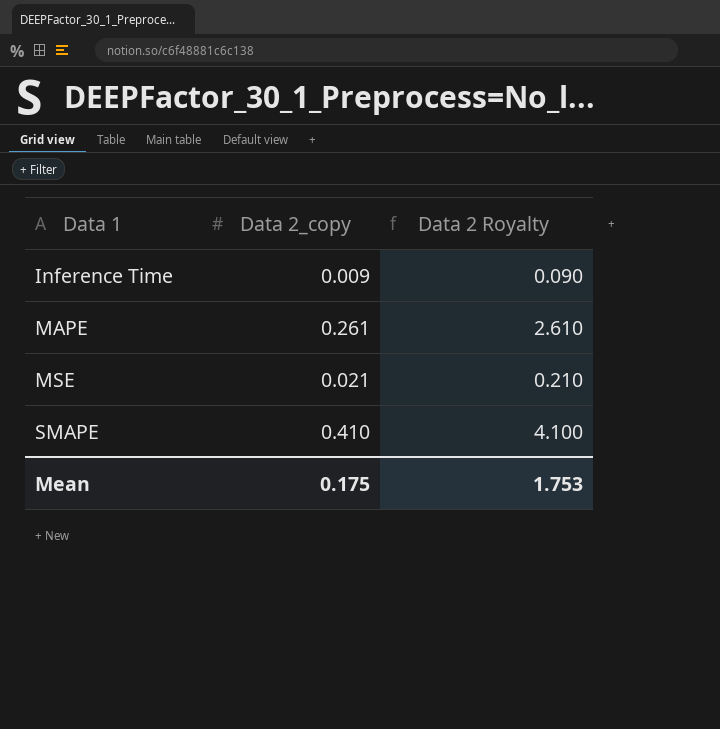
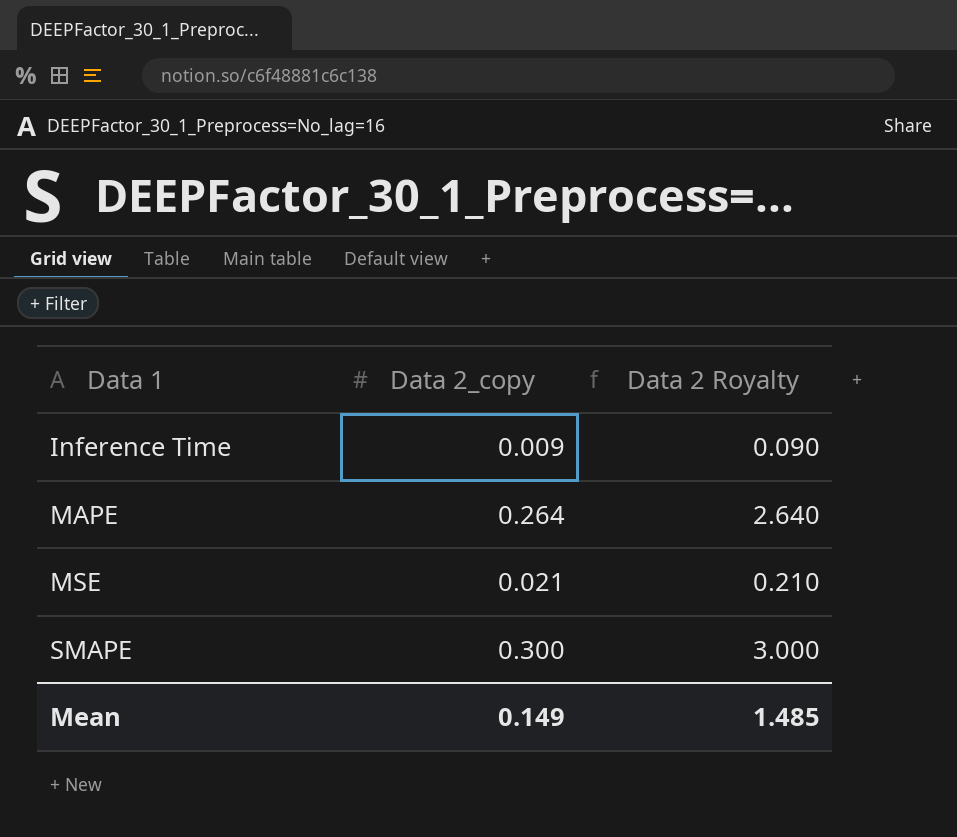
MAPE | Data 2_copy: 0.261 -> 0.264
MAPE | Data 2 Royalty: 2.610 -> 2.640
SMAPE | Data 2_copy: 0.410 -> 0.300
SMAPE | Data 2 Royalty: 4.100 -> 3.000
Mean | Data 2_copy: 0.175 -> 0.149
Mean | Data 2 Royalty: 1.753 -> 1.485

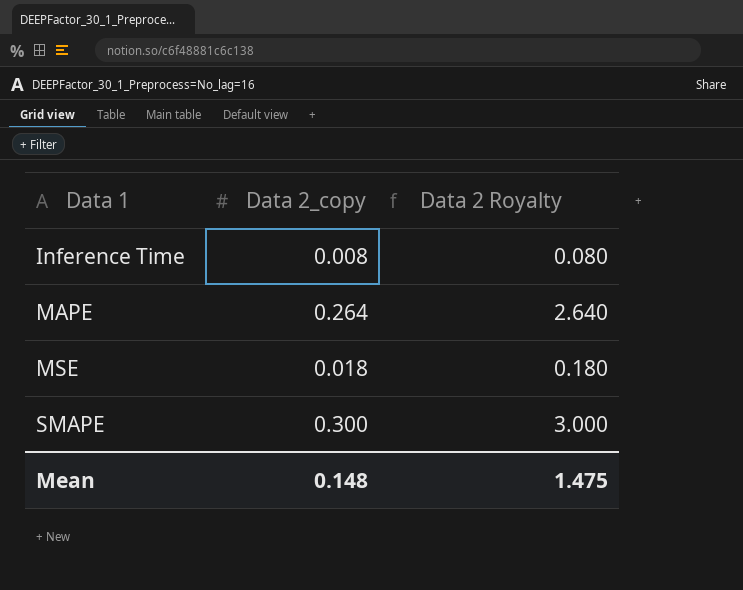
Inference Time | Data 2_copy: 0.009 -> 0.008
Inference Time | Data 2 Royalty: 0.090 -> 0.080
MSE | Data 2_copy: 0.021 -> 0.018
MSE | Data 2 Royalty: 0.210 -> 0.180
Mean | Data 2_copy: 0.149 -> 0.148
Mean | Data 2 Royalty: 1.485 -> 1.475

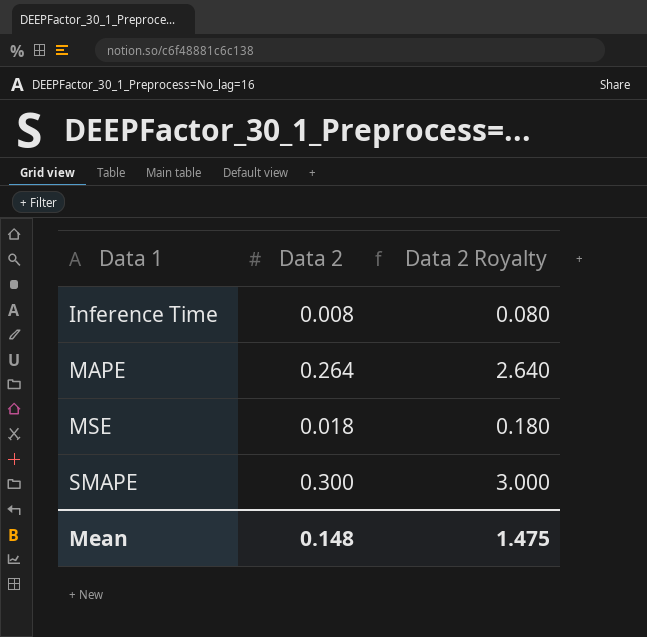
column name: Data 2_copy -> Data 2

